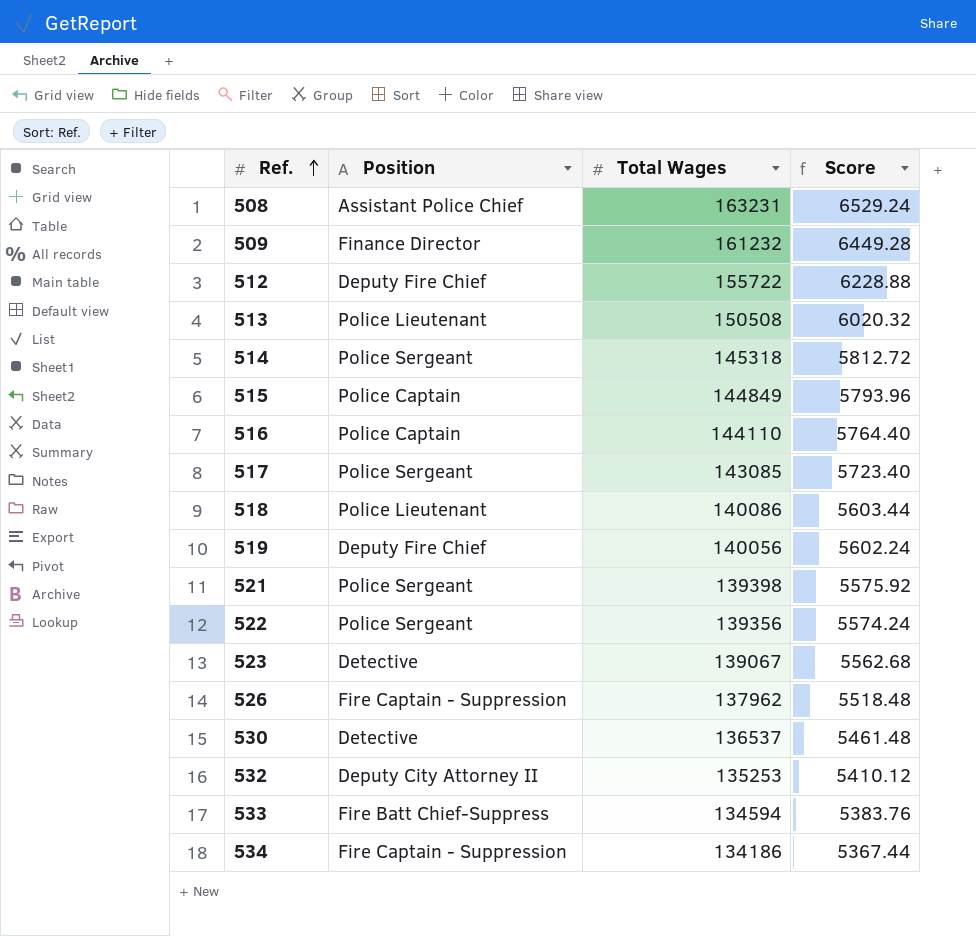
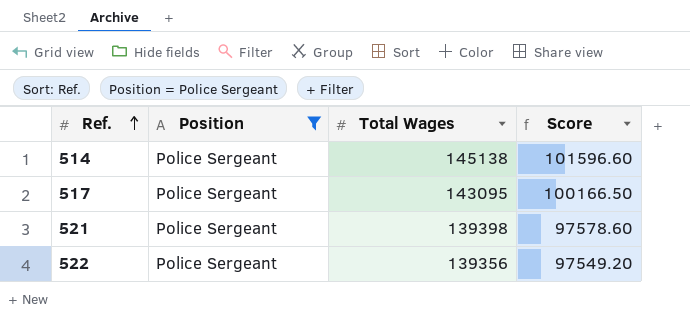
filter: none -> Position = Police Sergeant
column Score | formula: [Total Wages] * 0.04 -> [Total Wages] * 0.7
514 | Total Wages: 145318 -> 145138
517 | Total Wages: 143085 -> 143095

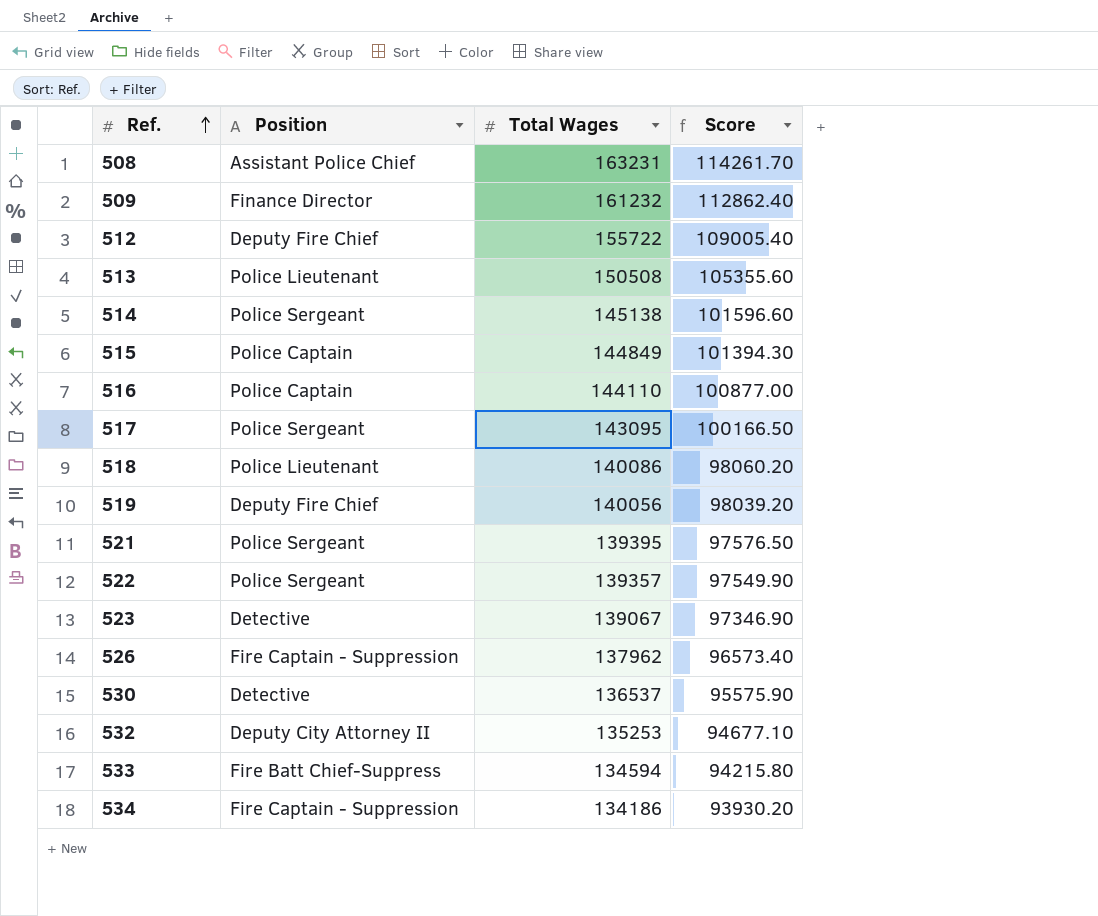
filter: Position = Police Sergeant -> none
521 | Total Wages: 139398 -> 139395
521 | Score: 97578.60 -> 97576.50
522 | Total Wages: 139356 -> 139357
522 | Score: 97549.20 -> 97549.90

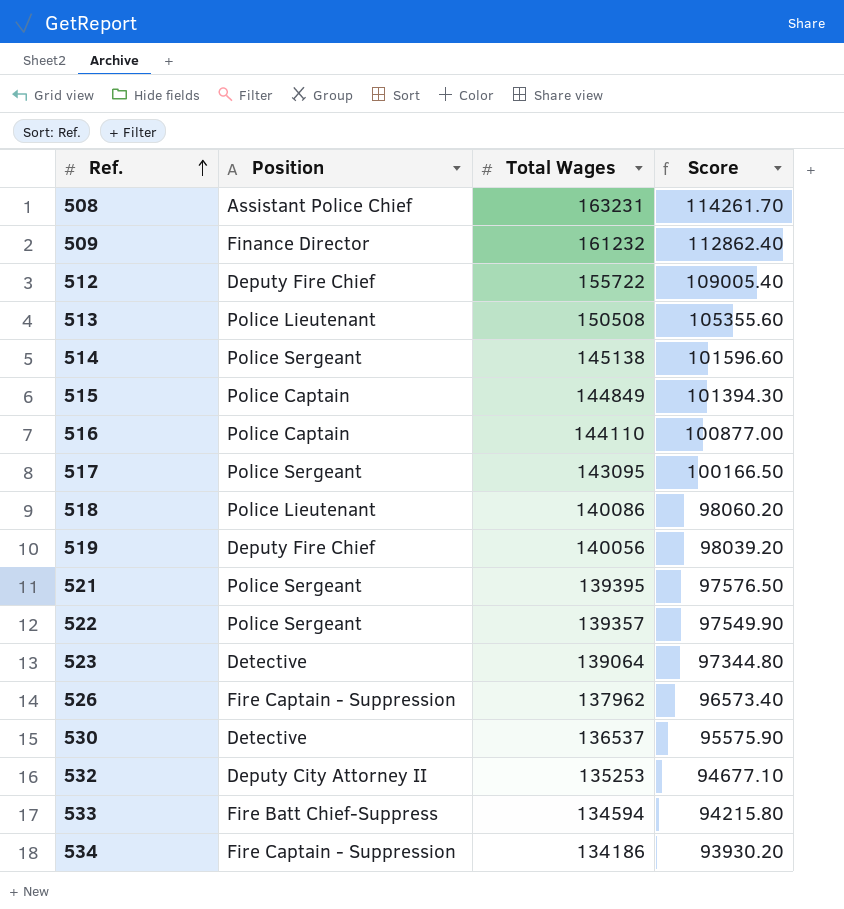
523 | Total Wages: 139067 -> 139064
523 | Score: 97346.90 -> 97344.80

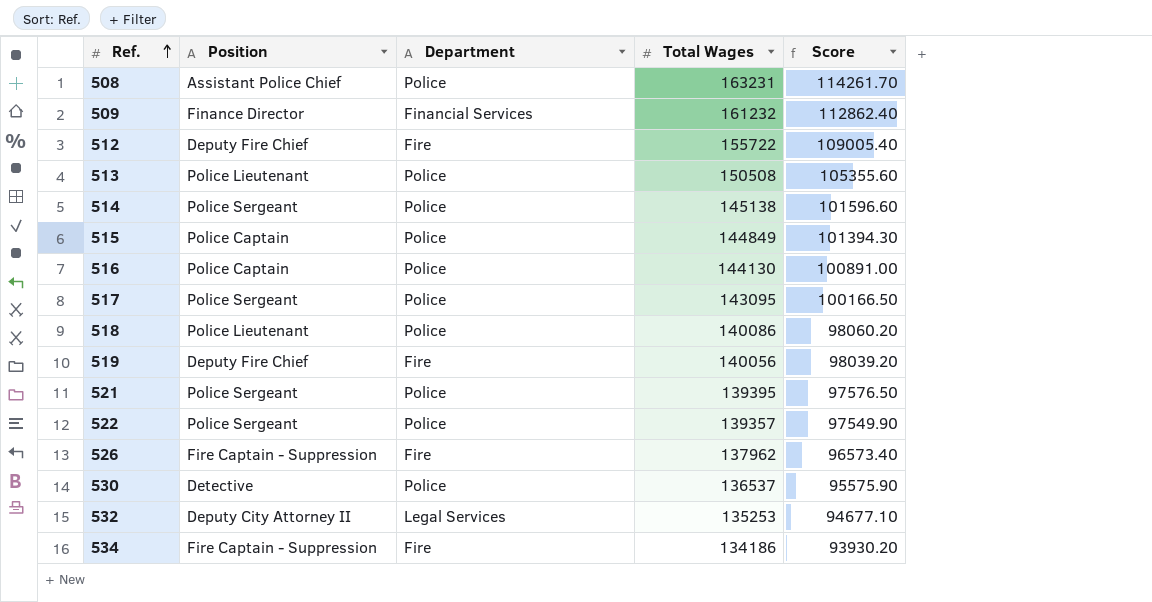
column Department | position: none -> 3
row 523: Detective | 139064 | 97344.80 -> none
row 533: Fire Batt Chief-Suppress | 134594 | 94215.80 -> none
516 | Total Wages: 144110 -> 144130
516 | Score: 100877.00 -> 100891.00

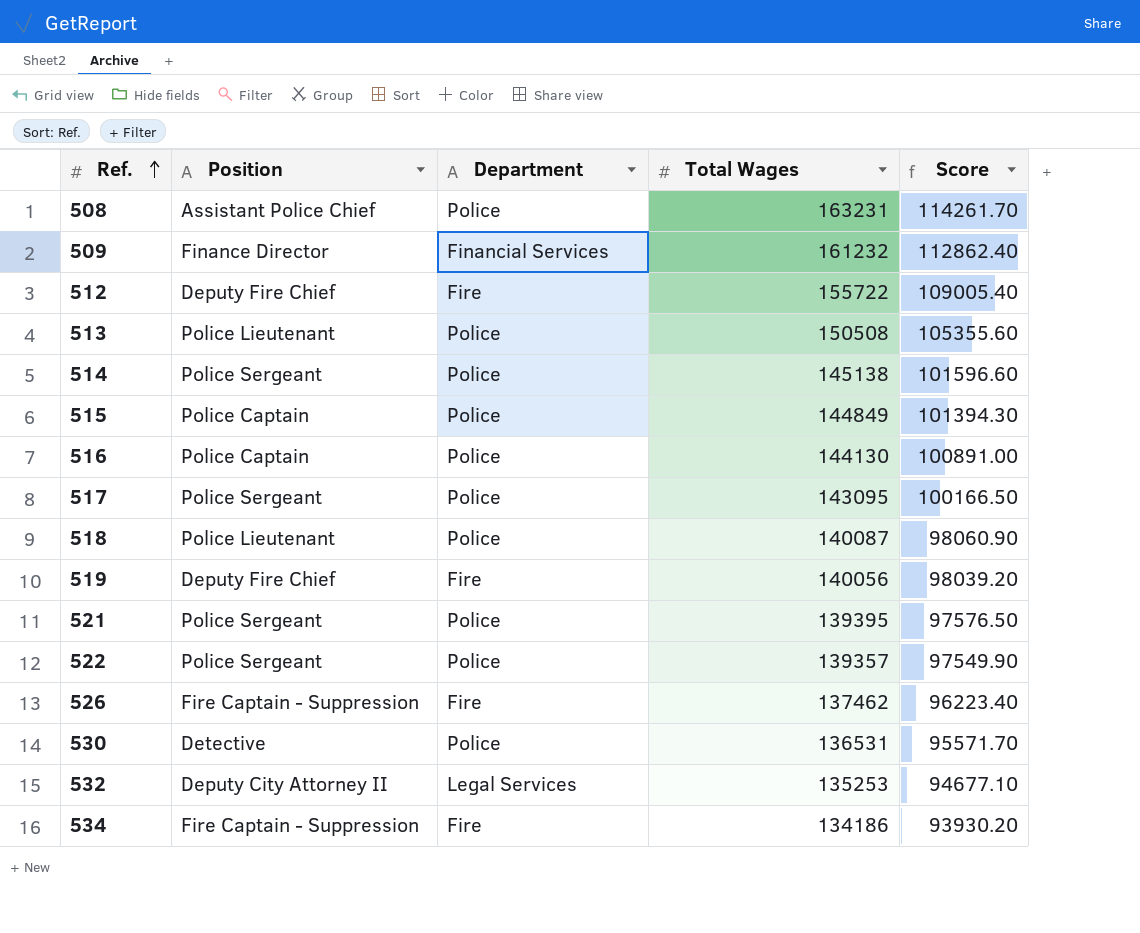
518 | Total Wages: 140086 -> 140087
518 | Score: 98060.20 -> 98060.90
526 | Total Wages: 137962 -> 137462
526 | Score: 96573.40 -> 96223.40
530 | Total Wages: 136537 -> 136531
530 | Score: 95575.90 -> 95571.70

